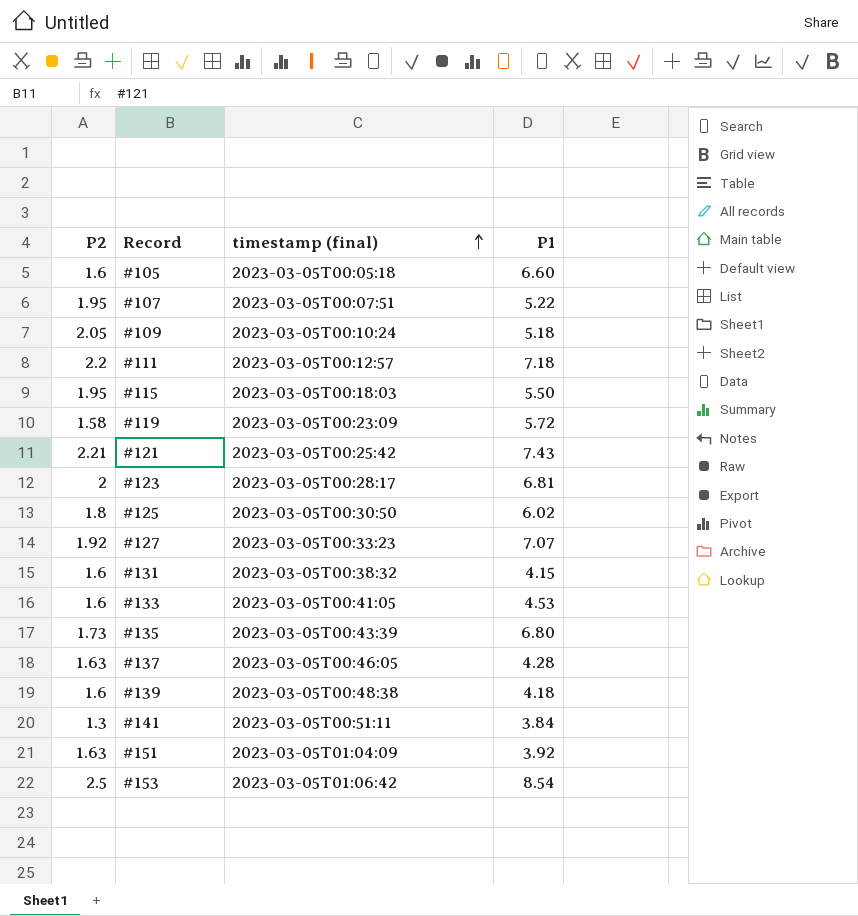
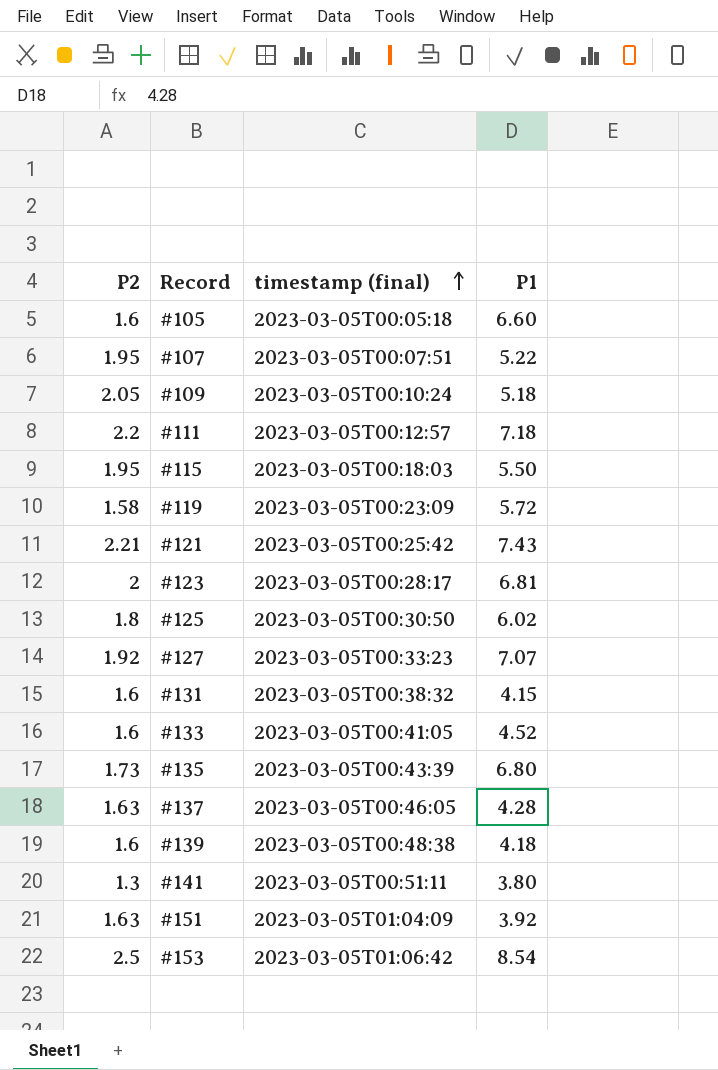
#133 | P1: 4.53 -> 4.52
#141 | P1: 3.84 -> 3.80

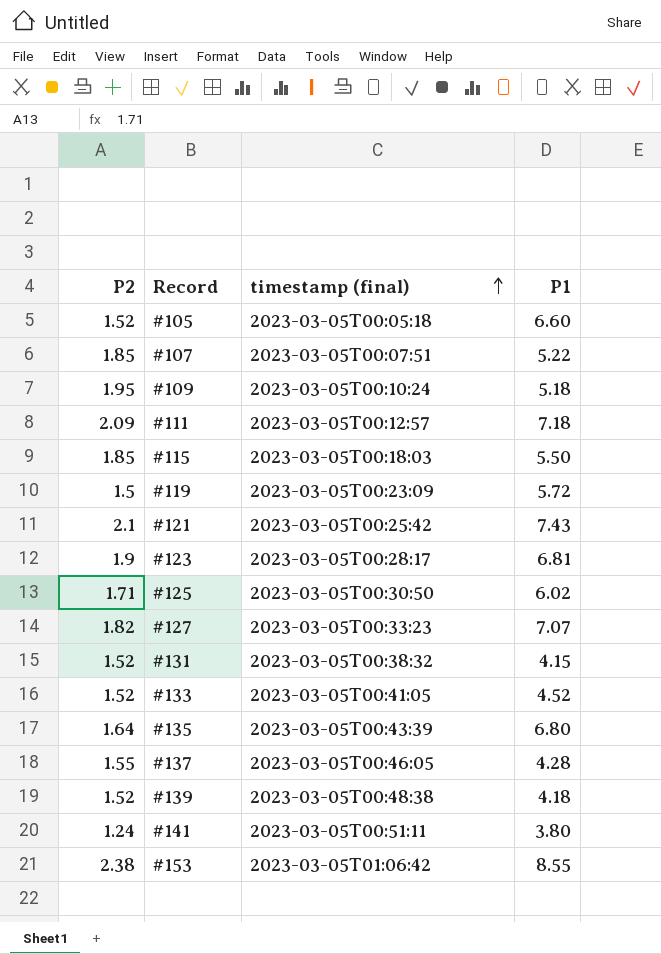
row #151: 1.63 | 2023-03-05T01:04:09 | 3.92 -> none
#105 | P2: 1.6 -> 1.52
#107 | P2: 1.95 -> 1.85
#109 | P2: 2.05 -> 1.95
#111 | P2: 2.2 -> 2.09
#115 | P2: 1.95 -> 1.85
#119 | P2: 1.58 -> 1.5
#121 | P2: 2.21 -> 2.1
#123 | P2: 2 -> 1.9
#125 | P2: 1.8 -> 1.71
#127 | P2: 1.92 -> 1.82
#131 | P2: 1.6 -> 1.52
#133 | P2: 1.6 -> 1.52
#135 | P2: 1.73 -> 1.64
#137 | P2: 1.63 -> 1.55
#139 | P2: 1.6 -> 1.52
#141 | P2: 1.3 -> 1.24
#153 | P2: 2.5 -> 2.38
#153 | P1: 8.54 -> 8.55

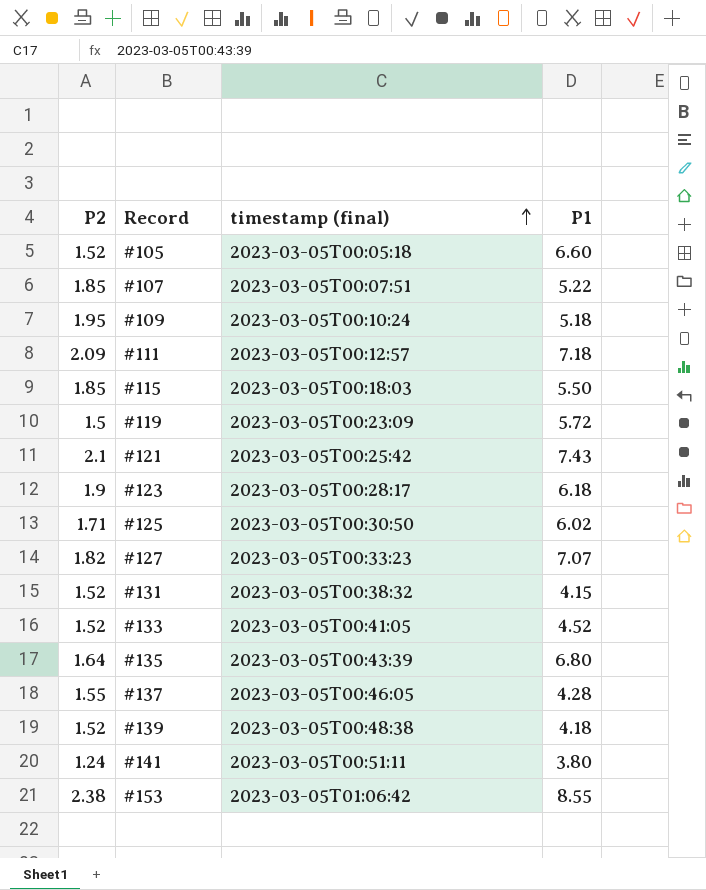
#123 | P1: 6.81 -> 6.18

